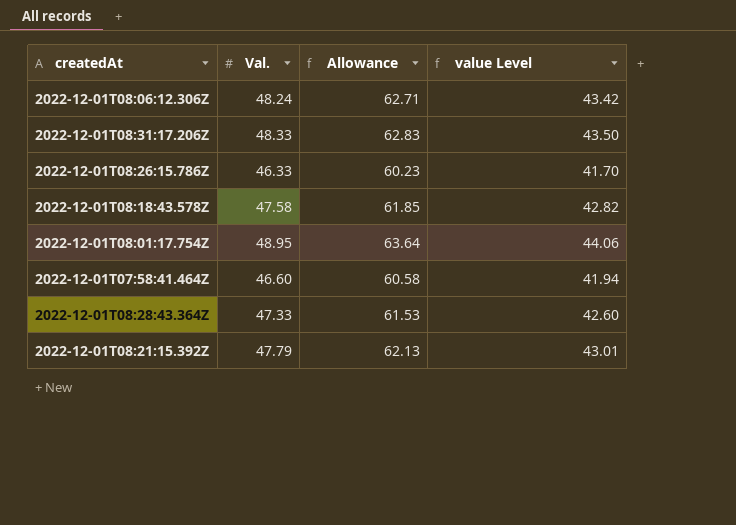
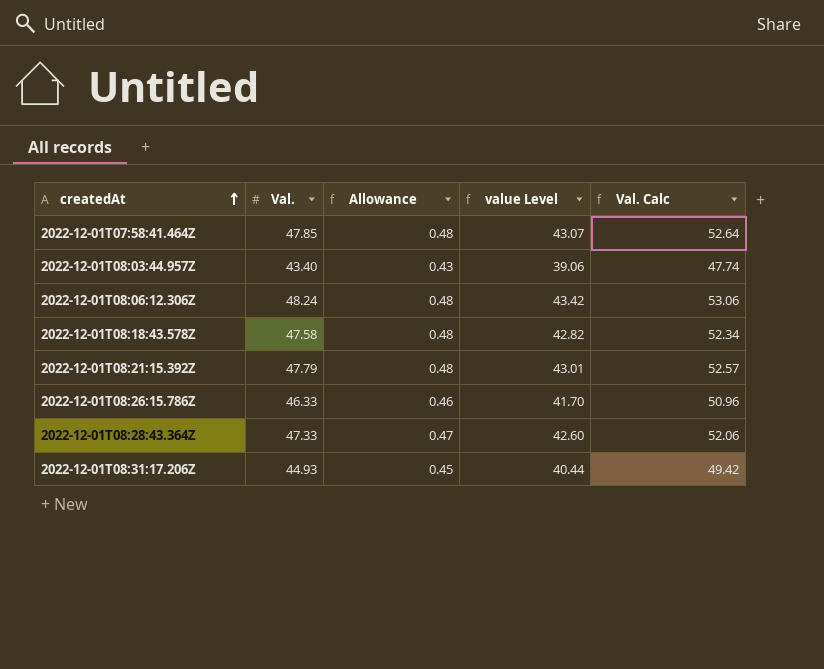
row order: none -> createdAt ascending
column Allowance | formula: [Val.] * 1.3 -> [Val.] * 0.01
column Val. Calc | formula: none -> [Val.] * 1.1
row 2022-12-01T08:01:17.754Z: 48.95 | 63.64 | 44.06 -> none
2022-12-01T07:58:41.464Z | Val.: 46.60 -> 47.85
2022-12-01T07:58:41.464Z | value Level: 41.94 -> 43.07
row 2022-12-01T08:03:44.957Z: none -> 43.40 | 0.43 | 39.06 | 47.74
2022-12-01T08:31:17.206Z | Val.: 48.33 -> 44.93
2022-12-01T08:31:17.206Z | value Level: 43.50 -> 40.44

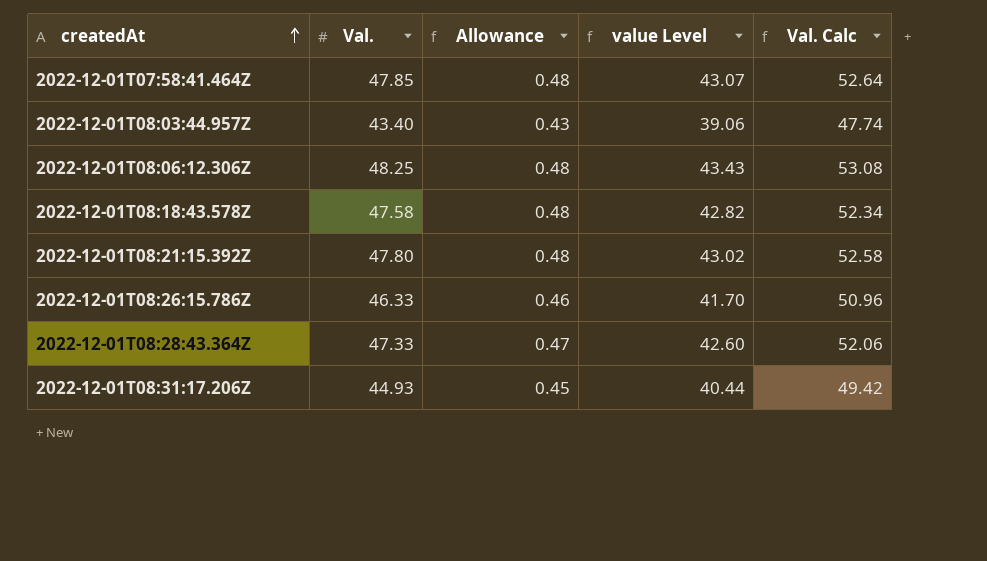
2022-12-01T08:06:12.306Z | Val.: 48.24 -> 48.25
2022-12-01T08:06:12.306Z | value Level: 43.42 -> 43.43
2022-12-01T08:06:12.306Z | Val. Calc: 53.06 -> 53.08
2022-12-01T08:21:15.392Z | Val.: 47.79 -> 47.80
2022-12-01T08:21:15.392Z | value Level: 43.01 -> 43.02
2022-12-01T08:21:15.392Z | Val. Calc: 52.57 -> 52.58

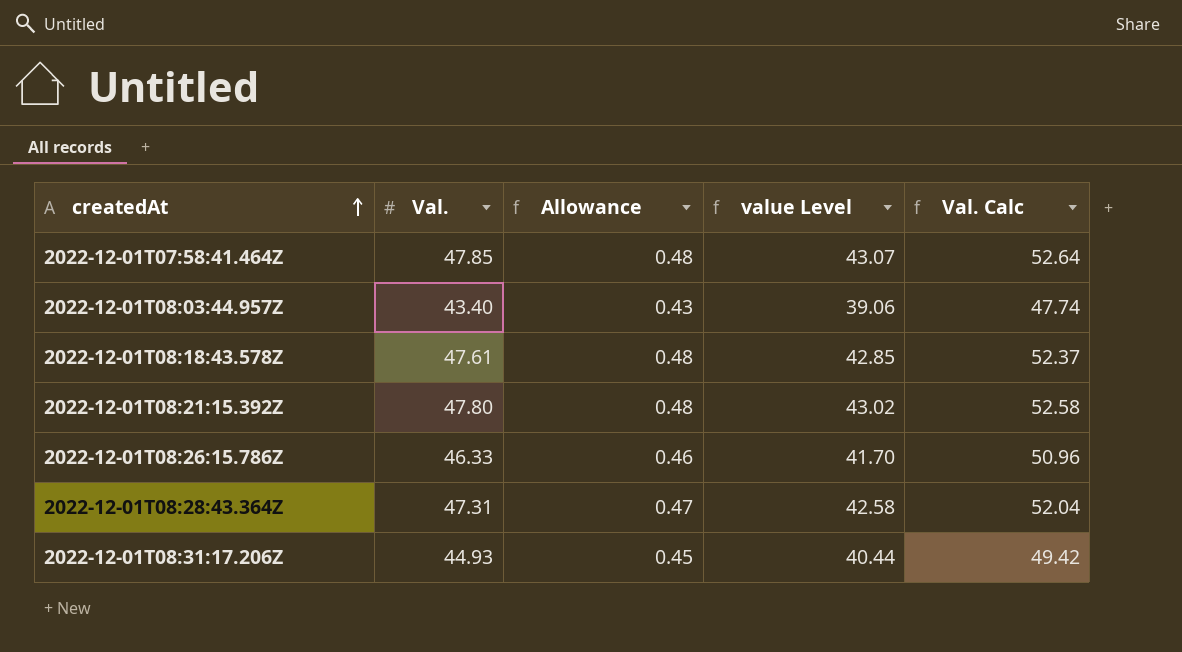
row 2022-12-01T08:06:12.306Z: 48.25 | 0.48 | 43.43 | 53.08 -> none
2022-12-01T08:18:43.578Z | Val.: 47.58 -> 47.61
2022-12-01T08:18:43.578Z | value Level: 42.82 -> 42.85
2022-12-01T08:18:43.578Z | Val. Calc: 52.34 -> 52.37
2022-12-01T08:28:43.364Z | Val.: 47.33 -> 47.31
2022-12-01T08:28:43.364Z | value Level: 42.60 -> 42.58
2022-12-01T08:28:43.364Z | Val. Calc: 52.06 -> 52.04

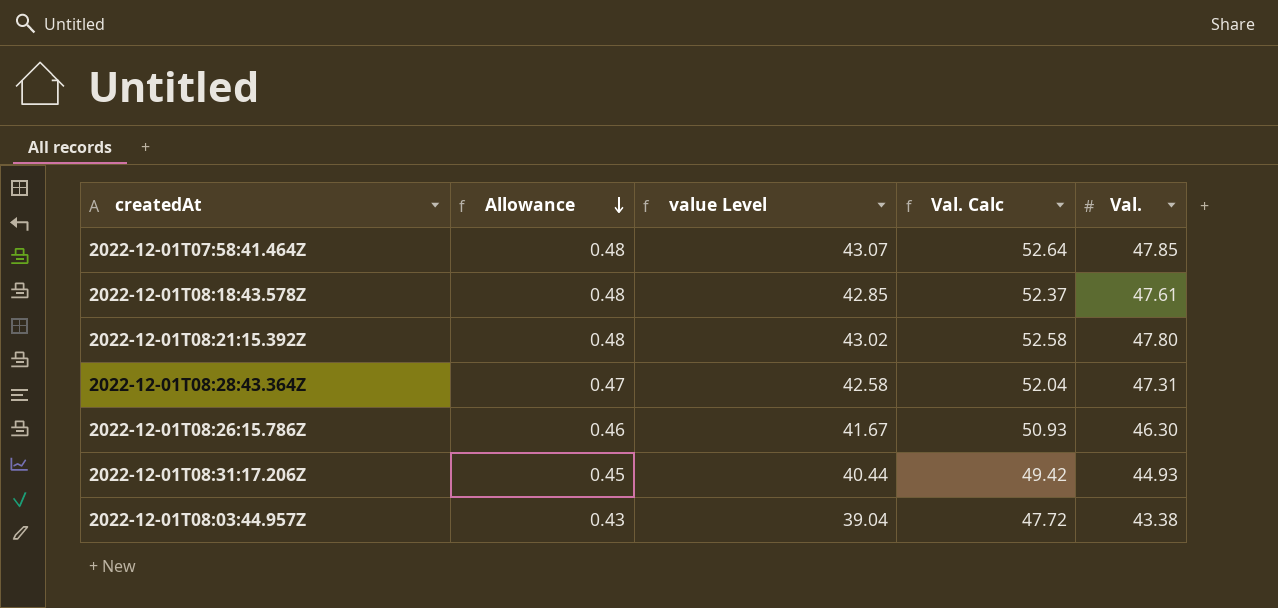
row order: createdAt ascending -> Allowance descending
column Val. | position: 2 -> 5
2022-12-01T08:26:15.786Z | value Level: 41.70 -> 41.67
2022-12-01T08:26:15.786Z | Val. Calc: 50.96 -> 50.93
2022-12-01T08:26:15.786Z | Val.: 46.33 -> 46.30
2022-12-01T08:03:44.957Z | value Level: 39.06 -> 39.04
2022-12-01T08:03:44.957Z | Val. Calc: 47.74 -> 47.72
2022-12-01T08:03:44.957Z | Val.: 43.40 -> 43.38

